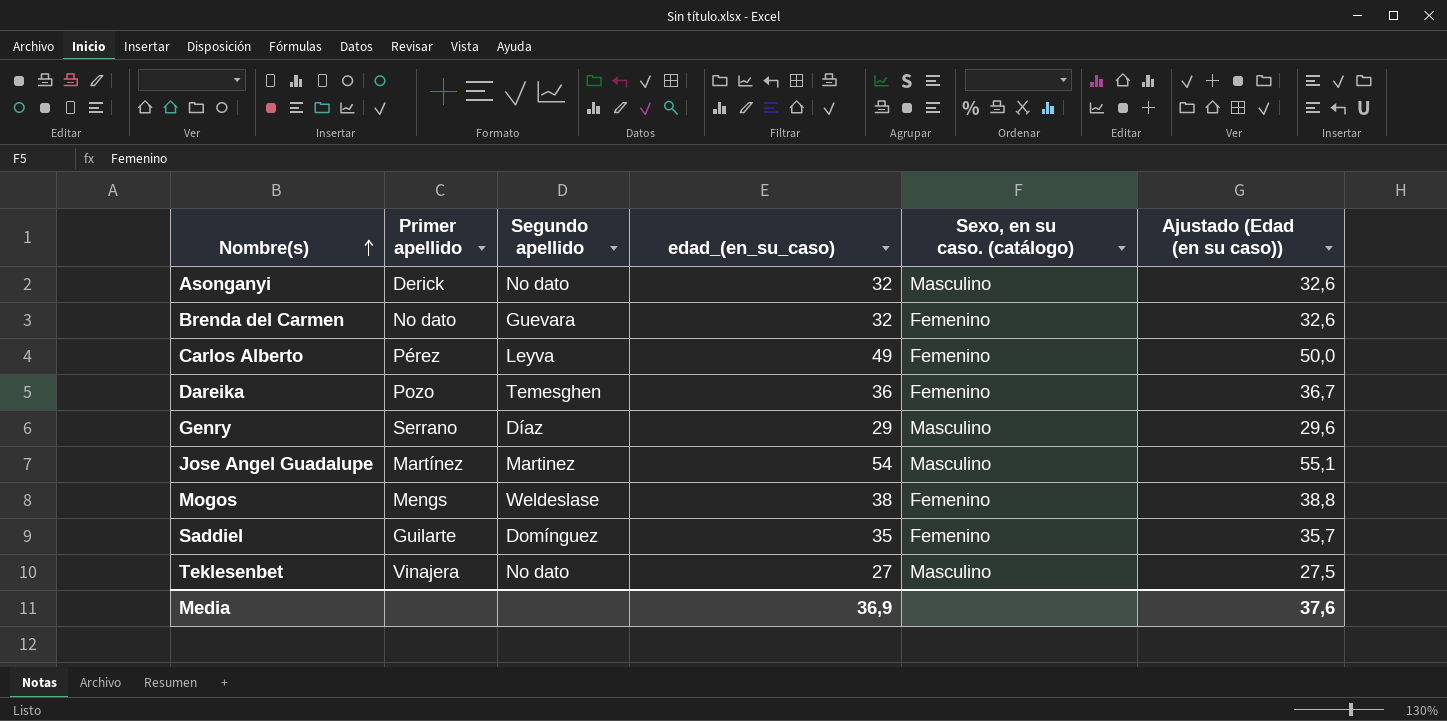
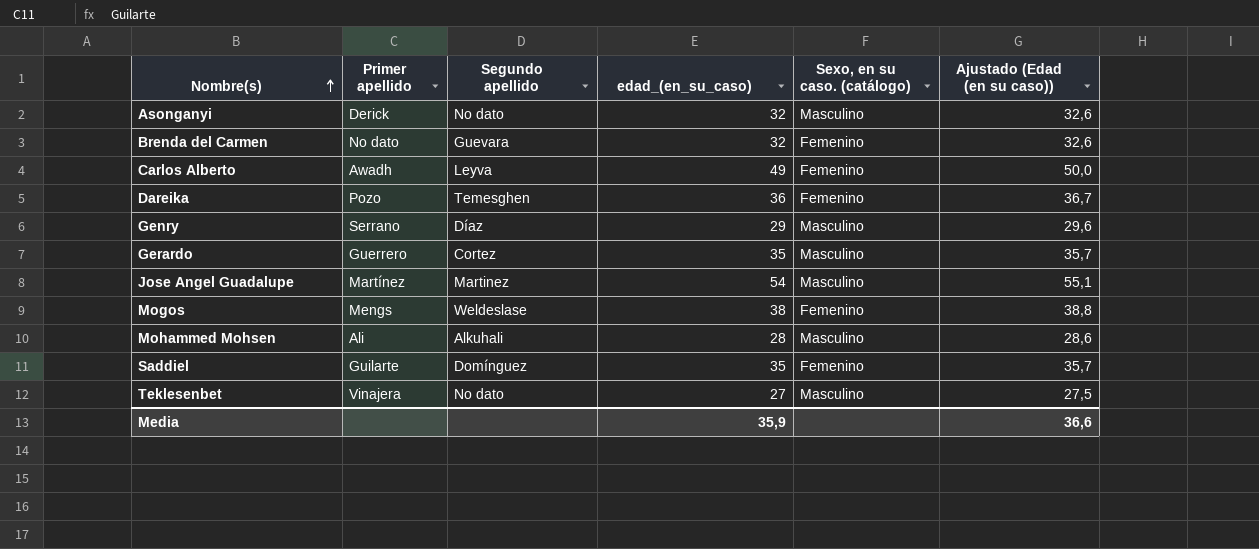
Carlos Alberto | Primer apellido: Pérez -> Awadh
row Gerardo: none -> Guerrero | Cortez | 35 | Masculino | 35,7
row Mohammed Mohsen: none -> Ali | Alkuhali | 28 | Masculino | 28,6
Media | edad_(en_su_caso): 36,9 -> 35,9
Media | Ajustado (Edad (en su caso)): 37,6 -> 36,6

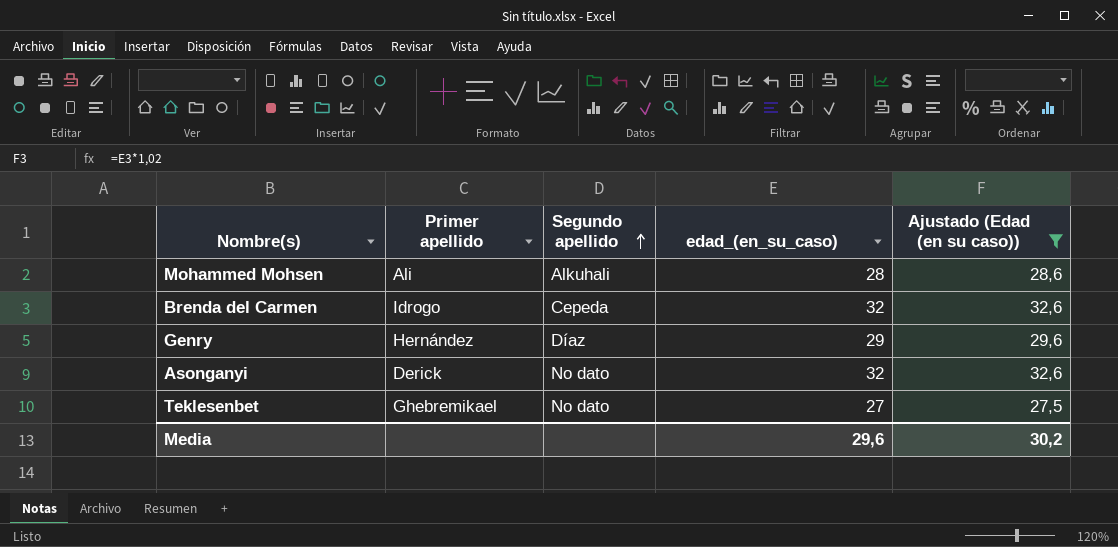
filter: none -> Ajustado (Edad (en su caso)) <= 32,6
row order: Nombre(s) ascending -> Segundo apellido ascending
column Sexo, en su caso. (catálogo) | position: 5 -> none
Brenda del Carmen | Primer apellido: No dato -> Idrogo
Brenda del Carmen | Segundo apellido: Guevara -> Cepeda
Genry | Primer apellido: Serrano -> Hernández
Teklesenbet | Primer apellido: Vinajera -> Ghebremikael
Media | edad_(en_su_caso): 35,9 -> 29,6
Media | Ajustado (Edad (en su caso)): 36,6 -> 30,2

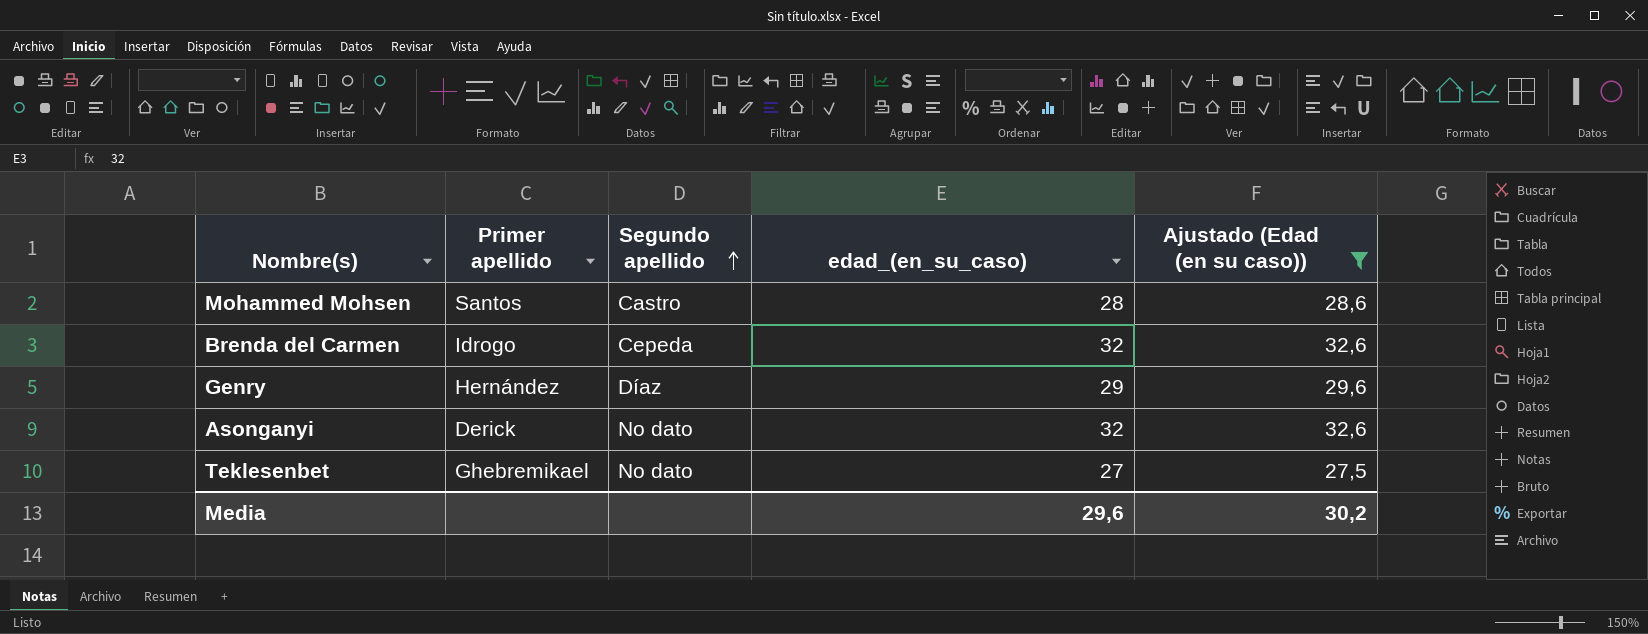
Mohammed Mohsen | Primer apellido: Ali -> Santos
Mohammed Mohsen | Segundo apellido: Alkuhali -> Castro

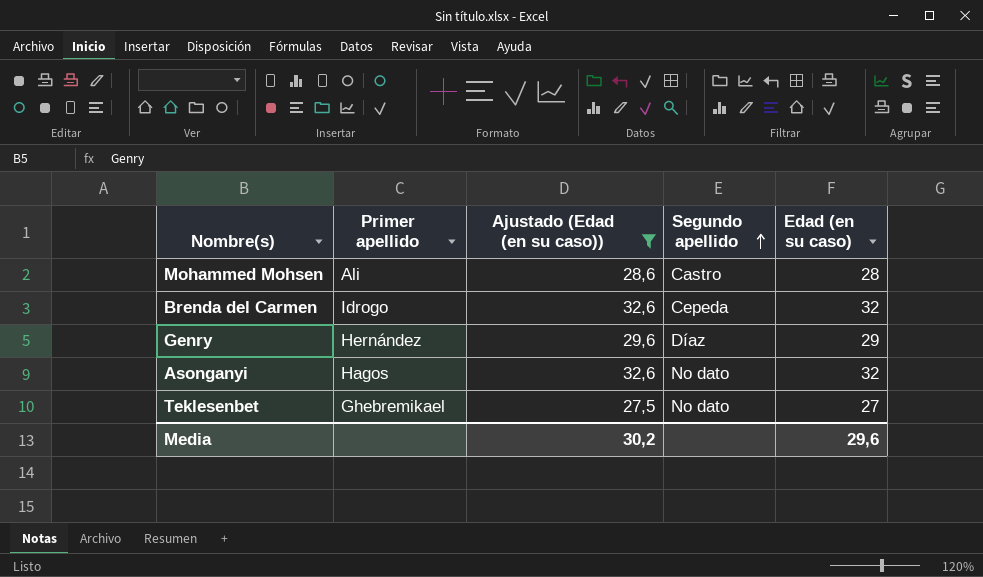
column Ajustado (Edad (en su caso)) | position: 5 -> 3
column name: edad_(en_su_caso) -> Edad (en su caso)
Mohammed Mohsen | Primer apellido: Santos -> Ali
Asonganyi | Primer apellido: Derick -> Hagos

